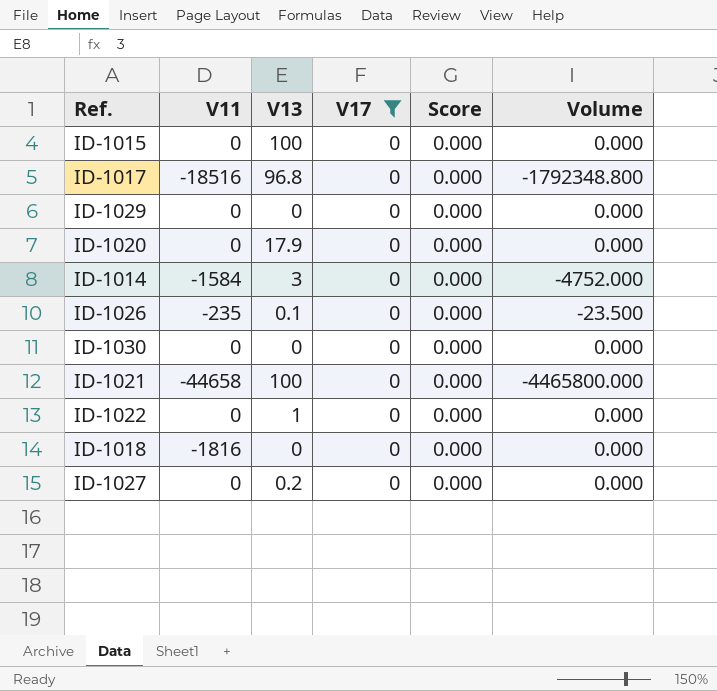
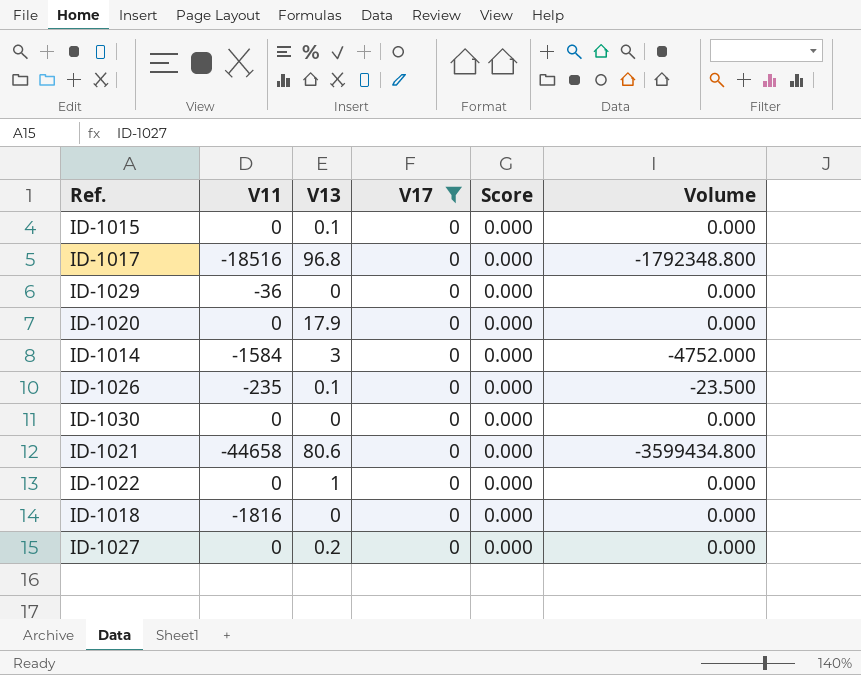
ID-1015 | V13: 100 -> 0.1
ID-1029 | V11: 0 -> -36
ID-1021 | V13: 100 -> 80.6
ID-1021 | Volume: -4465800.000 -> -3599434.800

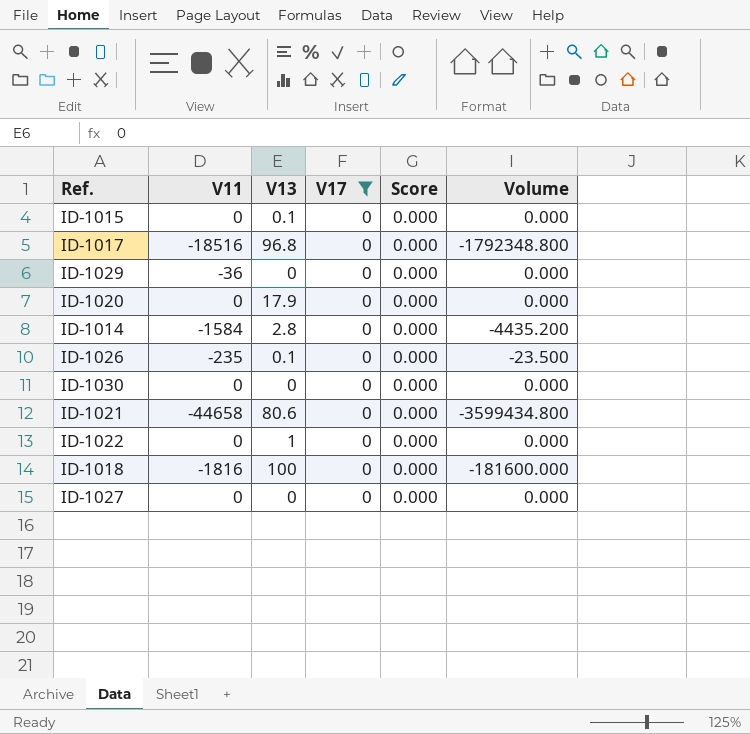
ID-1014 | V13: 3 -> 2.8
ID-1014 | Volume: -4752.000 -> -4435.200
ID-1018 | V13: 0 -> 100
ID-1018 | Volume: 0.000 -> -181600.000
ID-1027 | V13: 0.2 -> 0

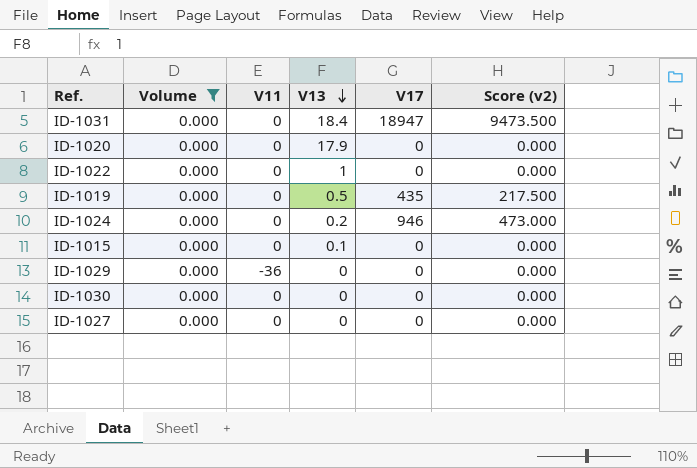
filter: V17 = 0 -> Volume = 0.000
row order: none -> V13 descending
column Volume | position: 6 -> 2
column name: Score -> Score (v2)

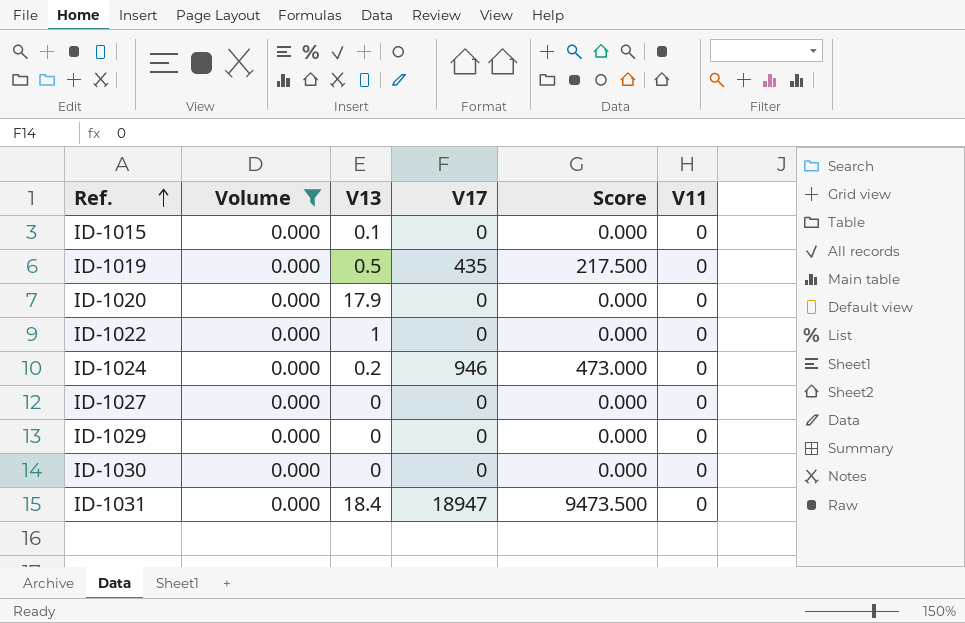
row order: V13 descending -> Ref. ascending
column name: Score (v2) -> Score
column V11 | position: 3 -> 6
ID-1029 | V11: -36 -> 0

